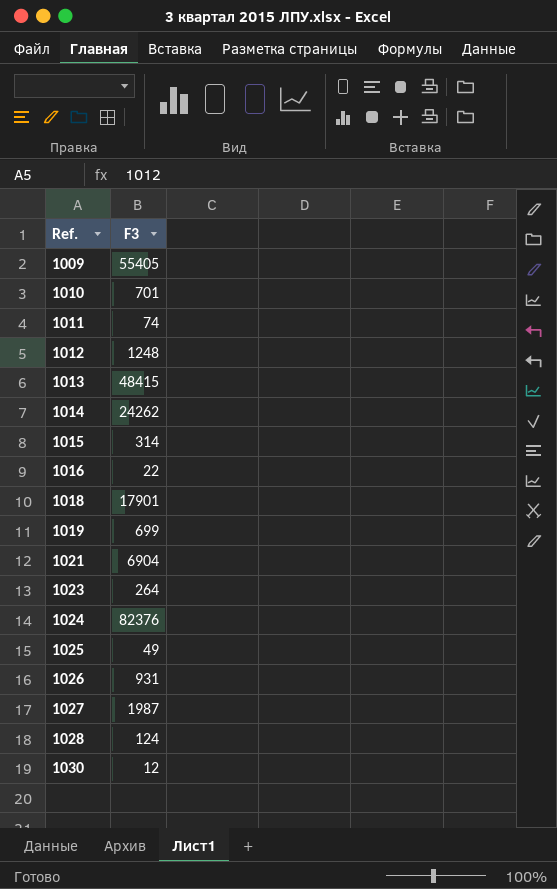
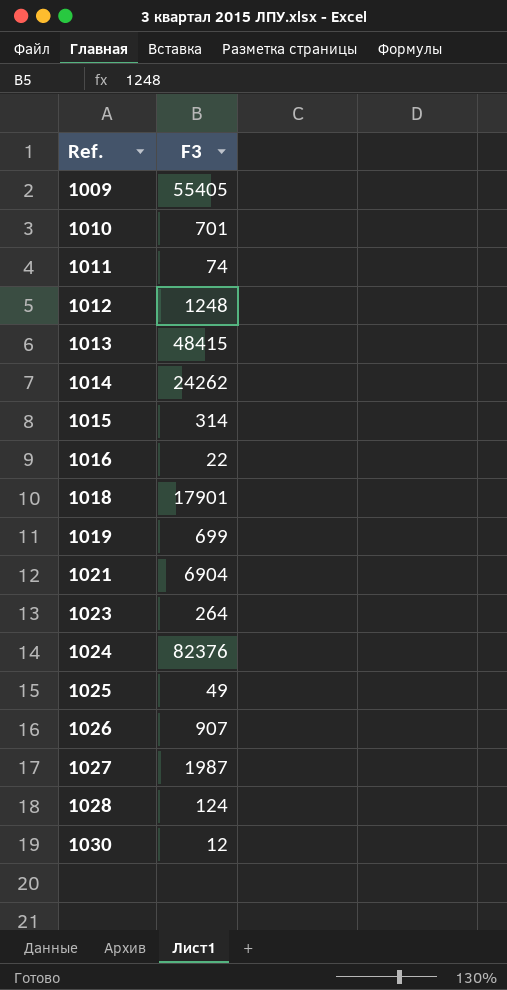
1026 | F3: 931 -> 907

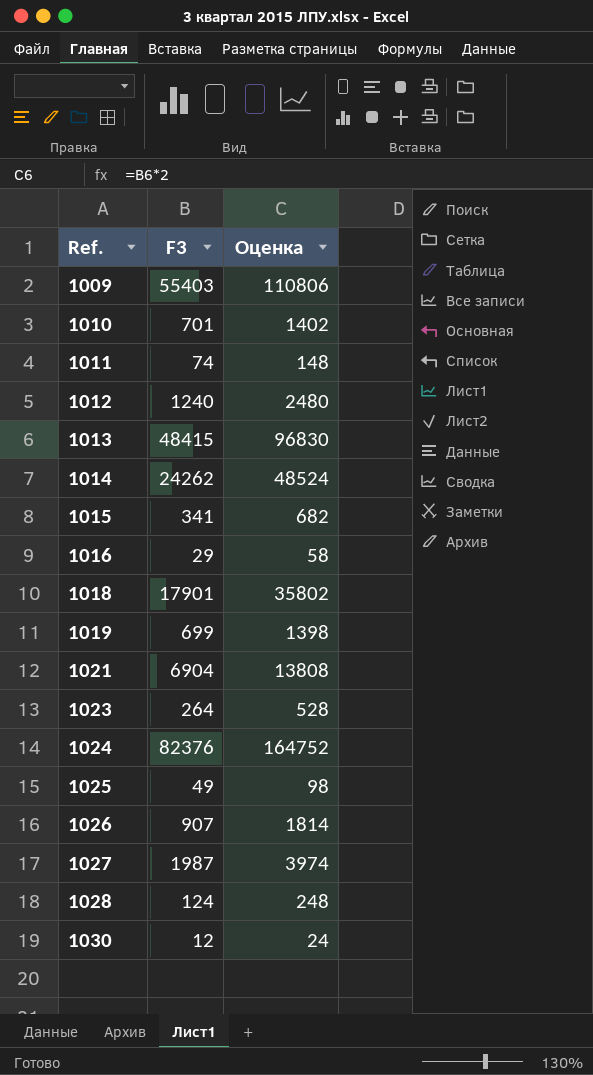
column Оценка | formula: none -> [F3] * 2
1009 | F3: 55405 -> 55403
1012 | F3: 1248 -> 1240
1015 | F3: 314 -> 341
1016 | F3: 22 -> 29

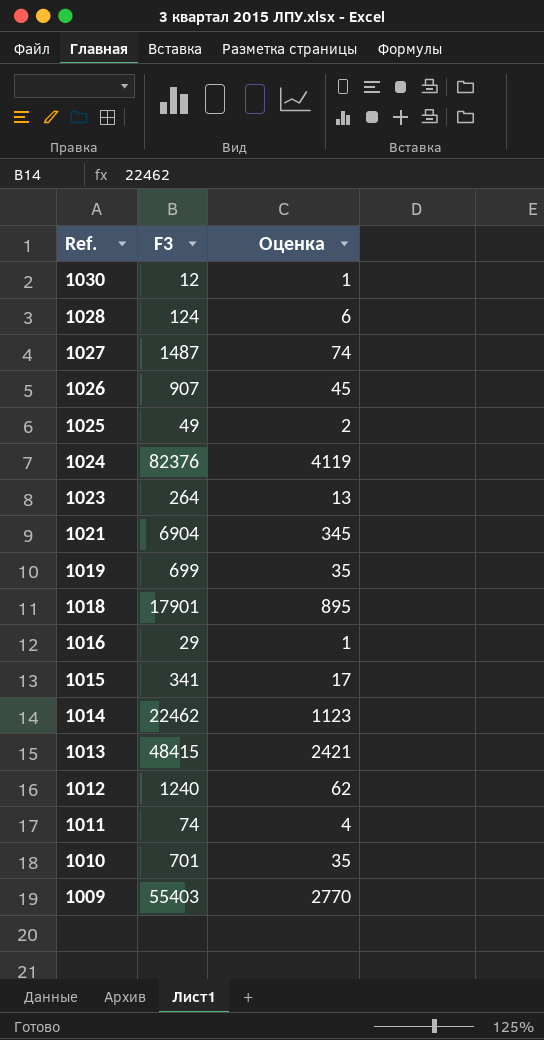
row order: Ref. ascending -> Ref. descending
column Оценка | formula: [F3] * 2 -> [F3] * 0,05
1027 | F3: 1987 -> 1487
1014 | F3: 24262 -> 22462

